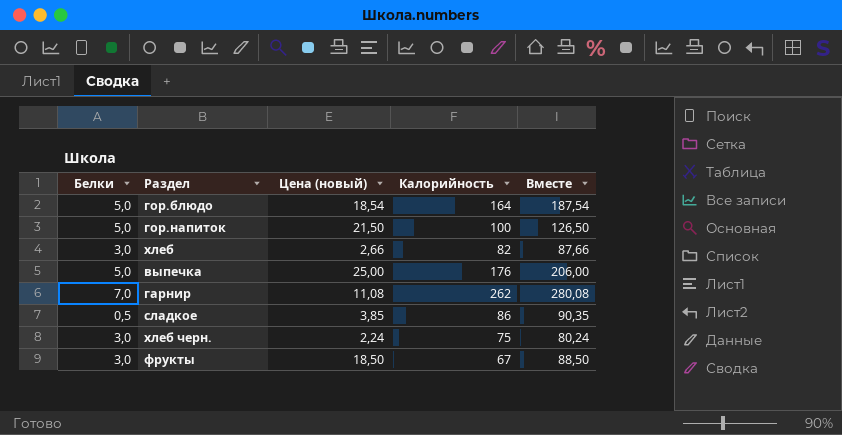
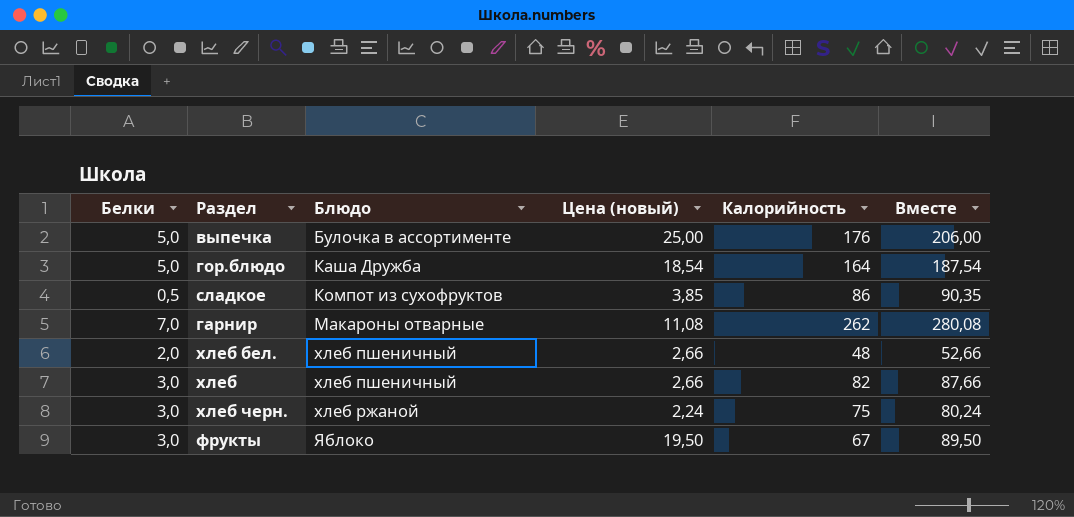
row order: none -> Блюдо ascending
column Блюдо | position: none -> 3
row гор.напиток: 5,0 | 21,50 | 100 | 126,50 -> none
row хлеб бел.: none -> 2,0 | хлеб пшеничный | 2,66 | 48 | 52,66
фрукты | Цена (новый): 18,50 -> 19,50
фрукты | Вместе: 88,50 -> 89,50

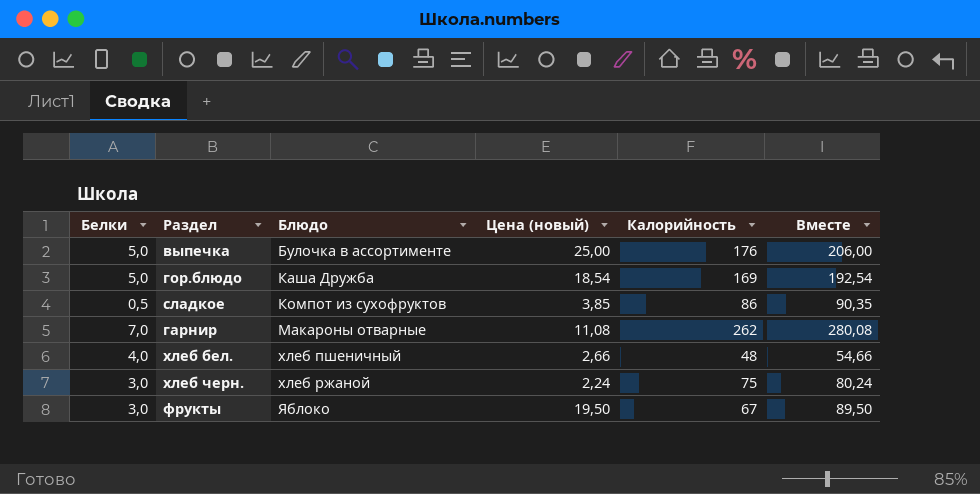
row хлеб: 3,0 | хлеб пшеничный | 2,66 | 82 | 87,66 -> none
гор.блюдо | Калорийность: 164 -> 169
гор.блюдо | Вместе: 187,54 -> 192,54
хлеб бел. | Белки: 2,0 -> 4,0
хлеб бел. | Вместе: 52,66 -> 54,66

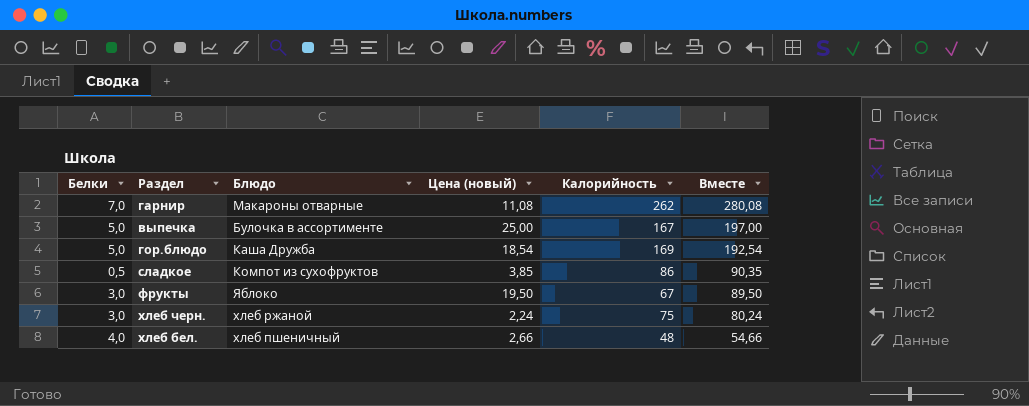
row order: Блюдо ascending -> Вместе descending
выпечка | Калорийность: 176 -> 167
выпечка | Вместе: 206,00 -> 197,00

